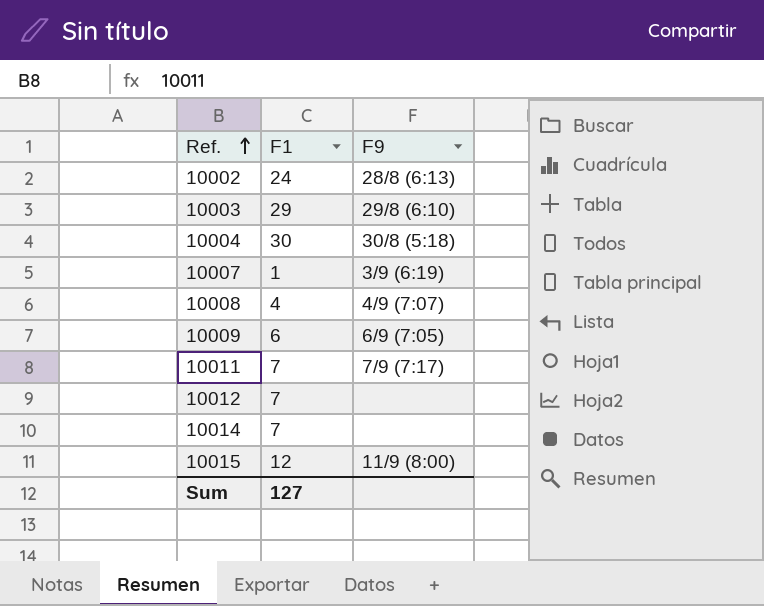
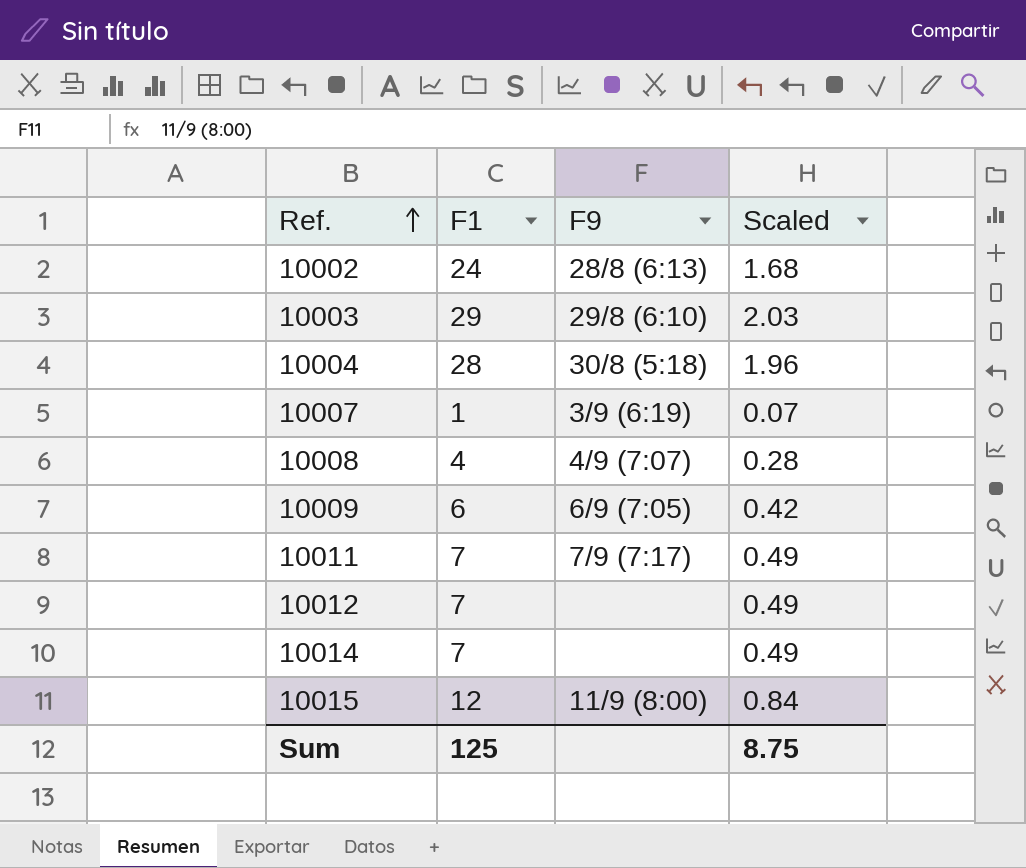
column Scaled | formula: none -> [F1] * 0.07
10004 | F1: 30 -> 28
Sum | F1: 127 -> 125

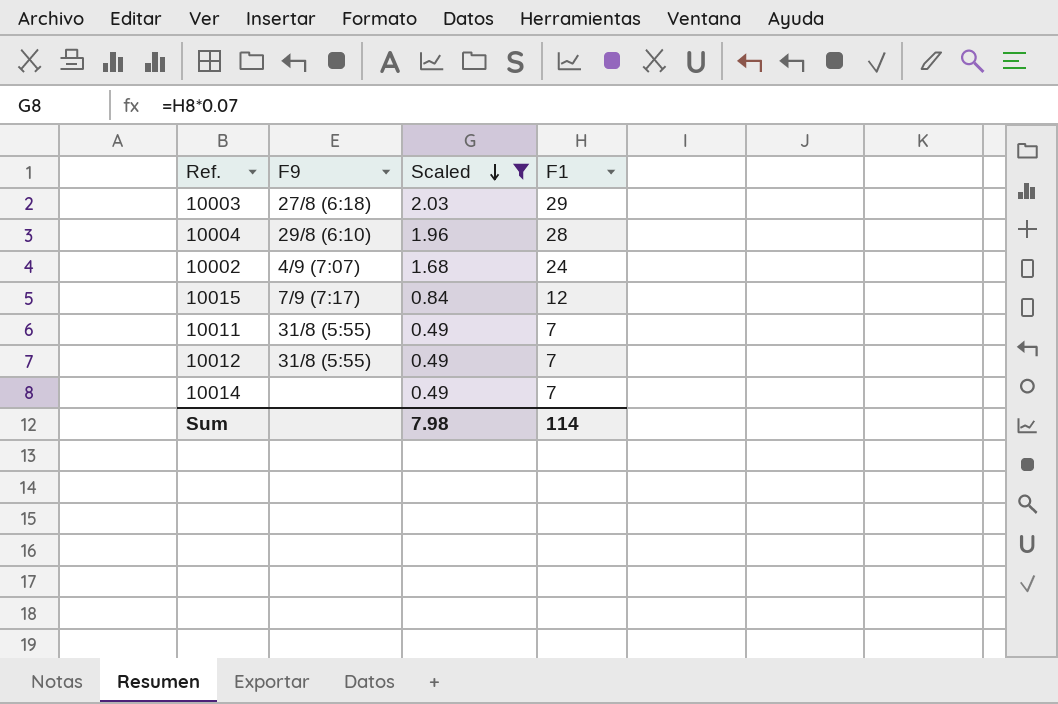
filter: none -> Scaled >= 0.49
row order: Ref. ascending -> Scaled descending
column F1 | position: 2 -> 4
10003 | F9: 29/8 (6:10) -> 27/8 (6:18)
10004 | F9: 30/8 (5:18) -> 29/8 (6:10)
10002 | F9: 28/8 (6:13) -> 4/9 (7:07)
10015 | F9: 11/9 (8:00) -> 7/9 (7:17)
10011 | F9: 7/9 (7:17) -> 31/8 (5:55)
10012 | F9: none -> 31/8 (5:55)
Sum | Scaled: 8.75 -> 7.98
Sum | F1: 125 -> 114

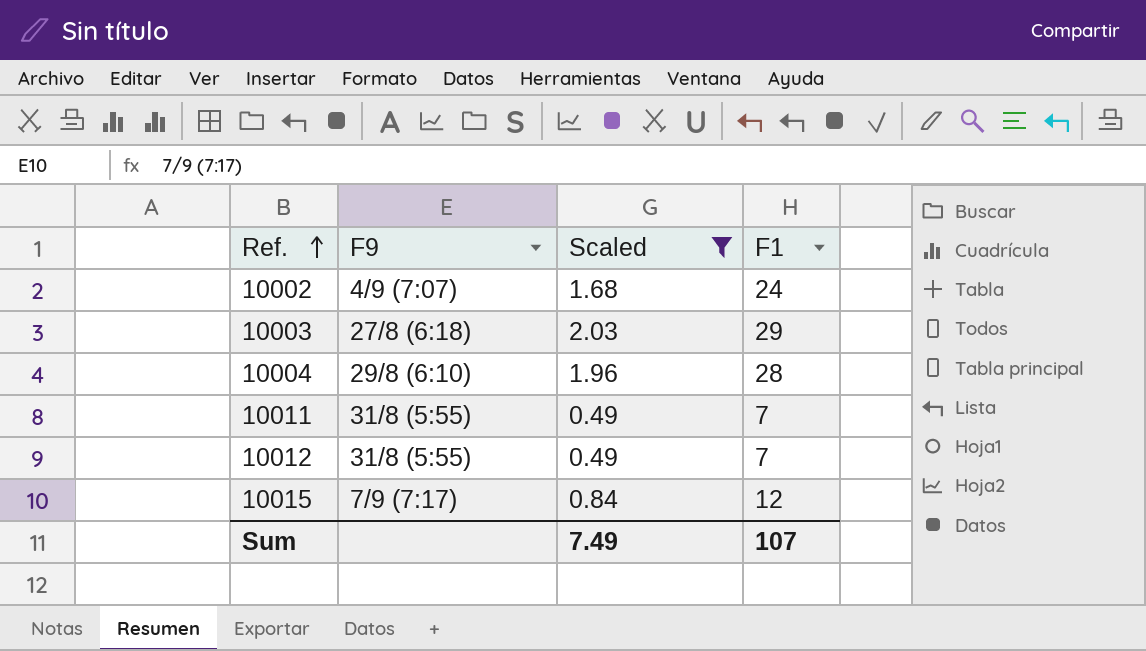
row order: Scaled descending -> Ref. ascending
row 10014: none | 0.49 | 7 -> none
Sum | Scaled: 7.98 -> 7.49
Sum | F1: 114 -> 107

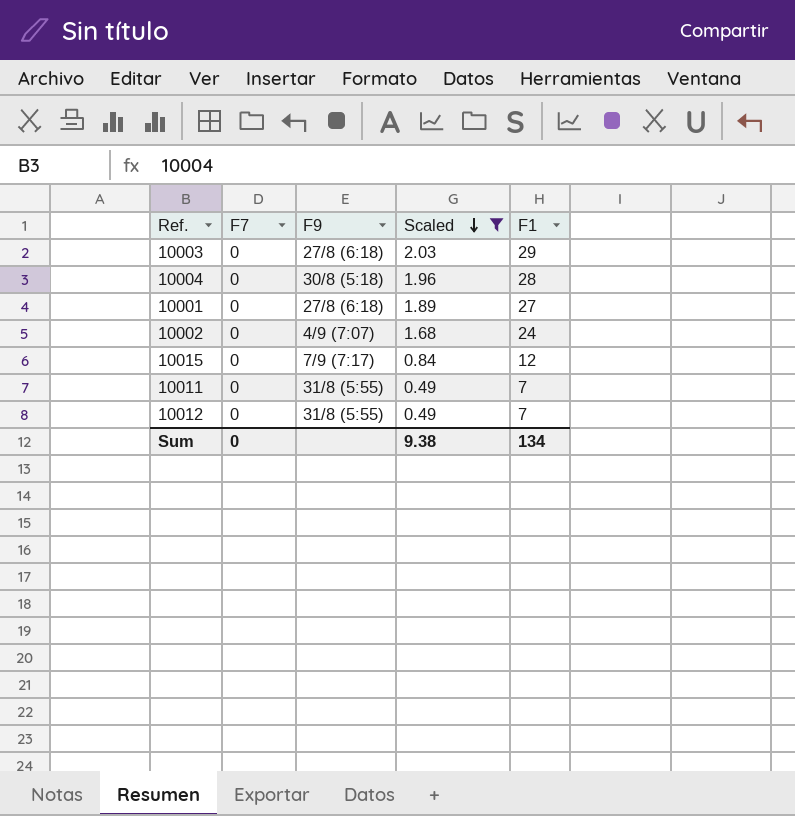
row order: Ref. ascending -> Scaled descending
column F7 | position: none -> 2
10004 | F9: 29/8 (6:10) -> 30/8 (5:18)
row 10001: none -> 0 | 27/8 (6:18) | 1.89 | 27
Sum | Scaled: 7.49 -> 9.38
Sum | F1: 107 -> 134

